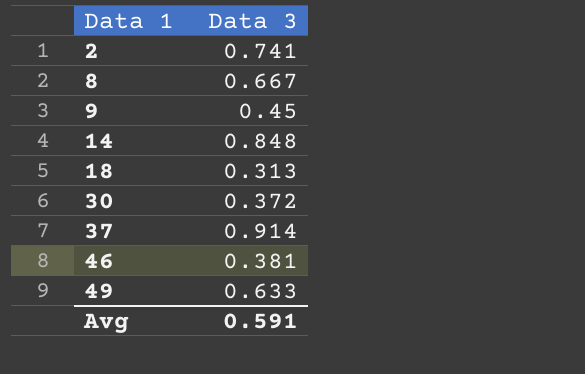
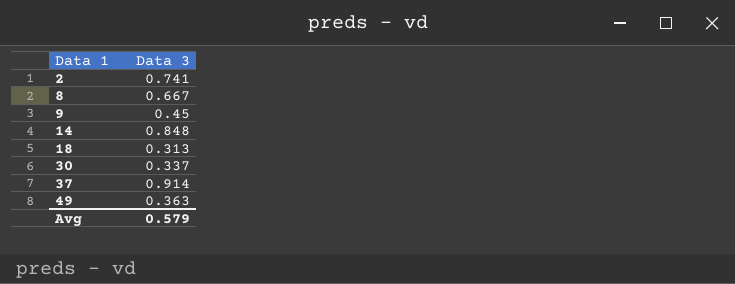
row 46: 0.381 -> none
30 | Data 3: 0.372 -> 0.337
49 | Data 3: 0.633 -> 0.363
Avg | Data 3: 0.591 -> 0.579

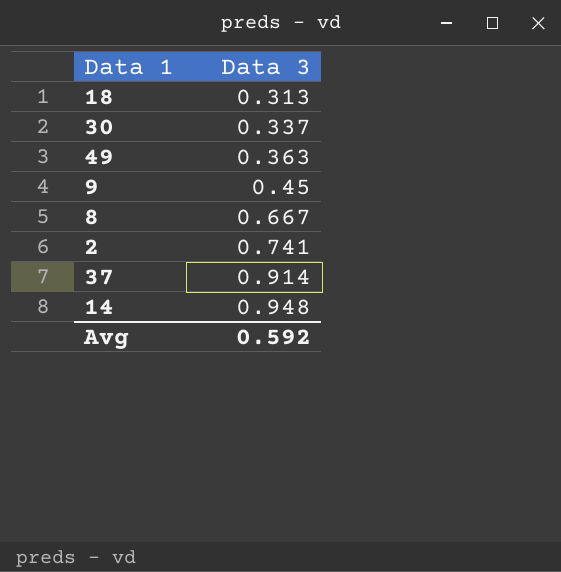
row order: Data 1 ascending -> Data 3 ascending
14 | Data 3: 0.848 -> 0.948
Avg | Data 3: 0.579 -> 0.592

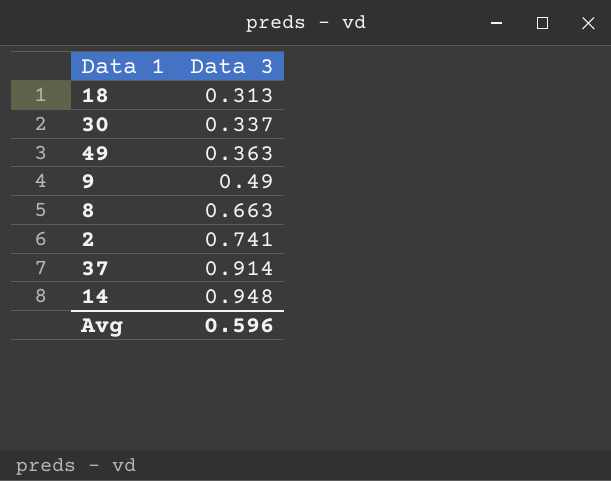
9 | Data 3: 0.45 -> 0.49
8 | Data 3: 0.667 -> 0.663
Avg | Data 3: 0.592 -> 0.596

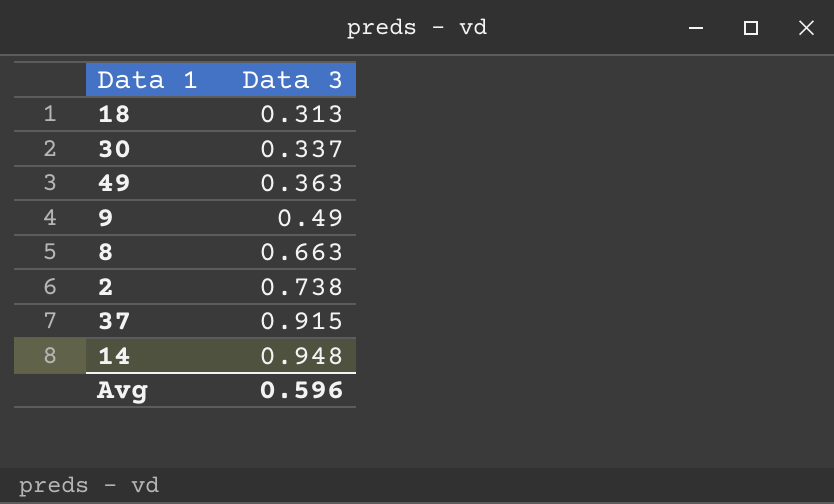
2 | Data 3: 0.741 -> 0.738
37 | Data 3: 0.914 -> 0.915

